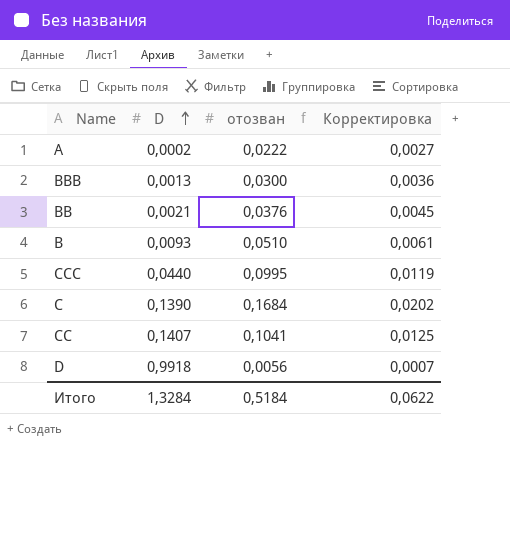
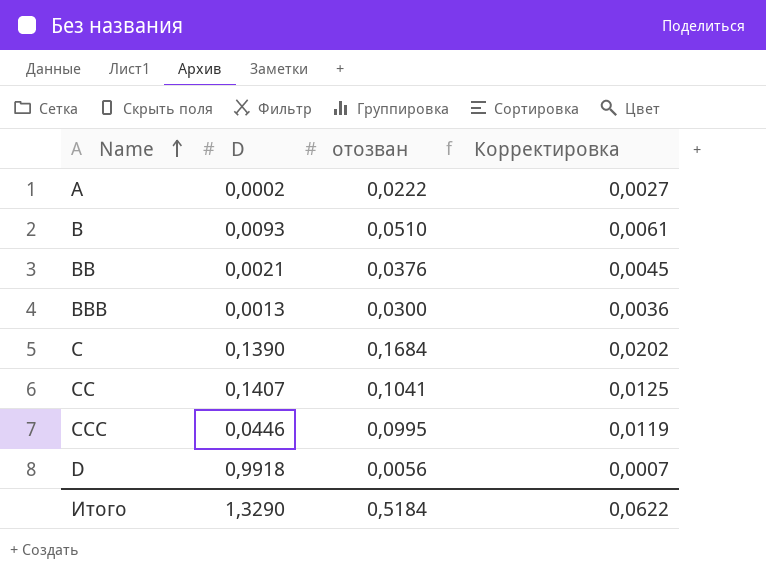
row order: D ascending -> Name ascending
CCC | D: 0,0440 -> 0,0446
Итого | D: 1,3284 -> 1,3290

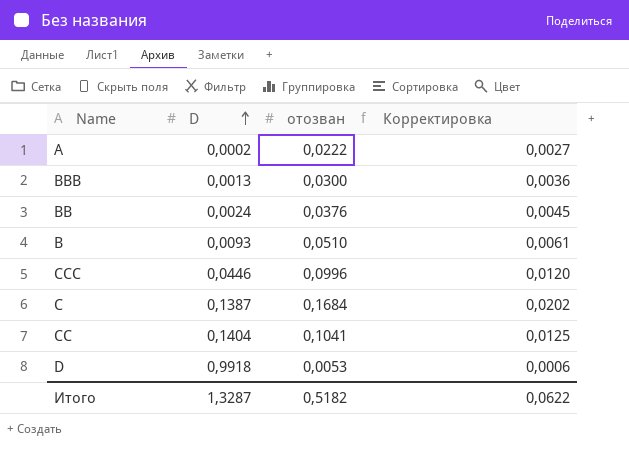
row order: Name ascending -> D ascending
BB | D: 0,0021 -> 0,0024
CCC | отозван: 0,0995 -> 0,0996
CCC | Корректировка: 0,0119 -> 0,0120
C | D: 0,1390 -> 0,1387
CC | D: 0,1407 -> 0,1404
D | отозван: 0,0056 -> 0,0053
D | Корректировка: 0,0007 -> 0,0006
Итого | D: 1,3290 -> 1,3287
Итого | отозван: 0,5184 -> 0,5182

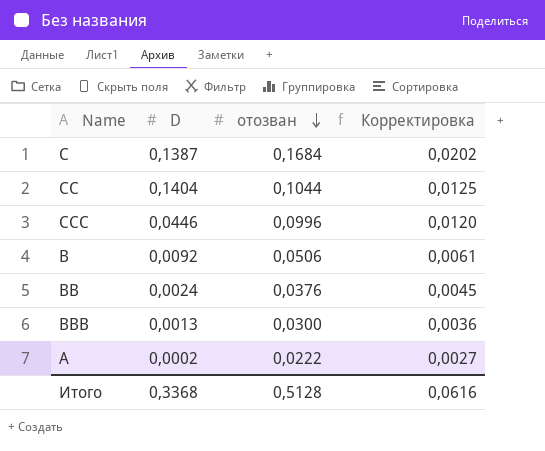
row order: D ascending -> отозван descending
row D: 0,9918 | 0,0053 | 0,0006 -> none
CC | отозван: 0,1041 -> 0,1044
B | D: 0,0093 -> 0,0092
B | отозван: 0,0510 -> 0,0506
Итого | D: 1,3287 -> 0,3368
Итого | отозван: 0,5182 -> 0,5128
Итого | Корректировка: 0,0622 -> 0,0616

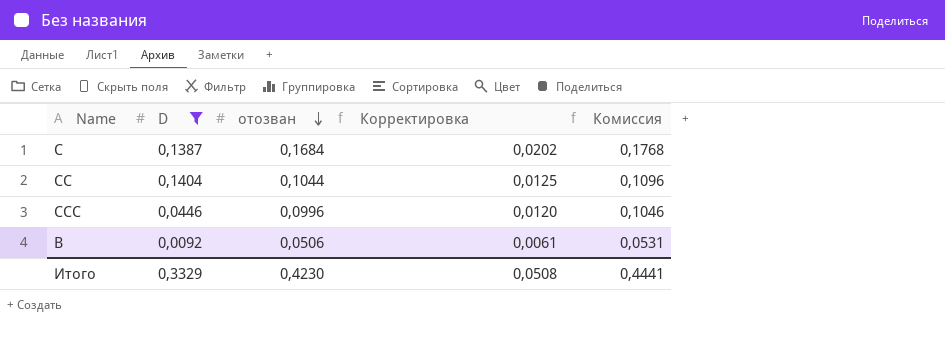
filter: none -> D >= 0,0092
column Комиссия | formula: none -> [отозван] * 1,05
Итого | D: 0,3368 -> 0,3329
Итого | отозван: 0,5128 -> 0,4230
Итого | Корректировка: 0,0616 -> 0,0508

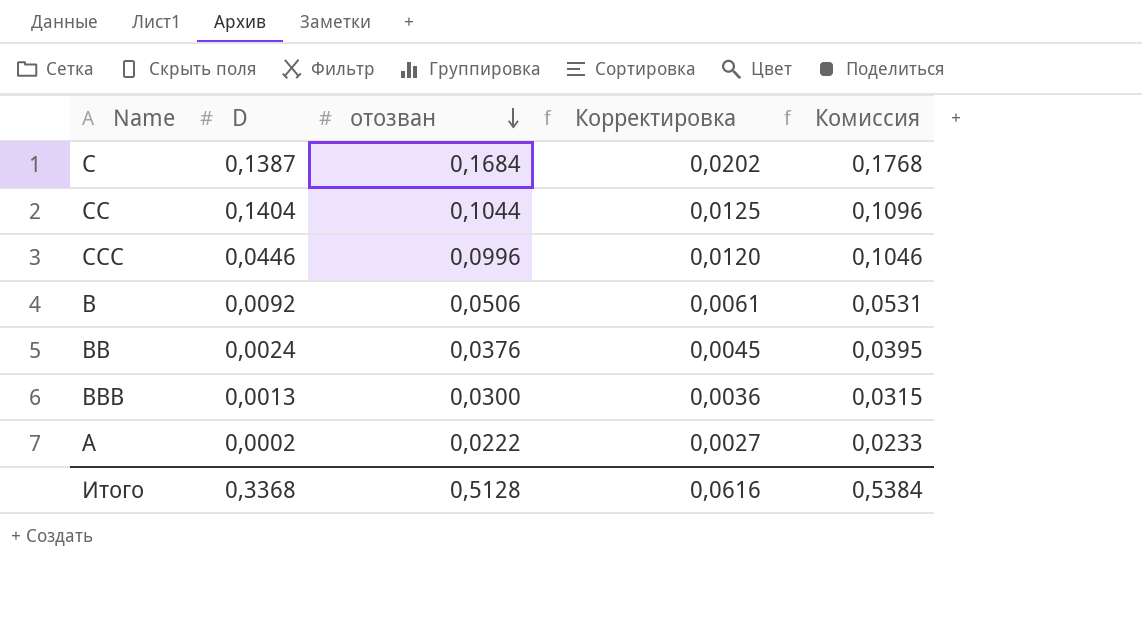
filter: D >= 0,0092 -> none
Итого | D: 0,3329 -> 0,3368
Итого | отозван: 0,4230 -> 0,5128
Итого | Корректировка: 0,0508 -> 0,0616
Итого | Комиссия: 0,4441 -> 0,5384

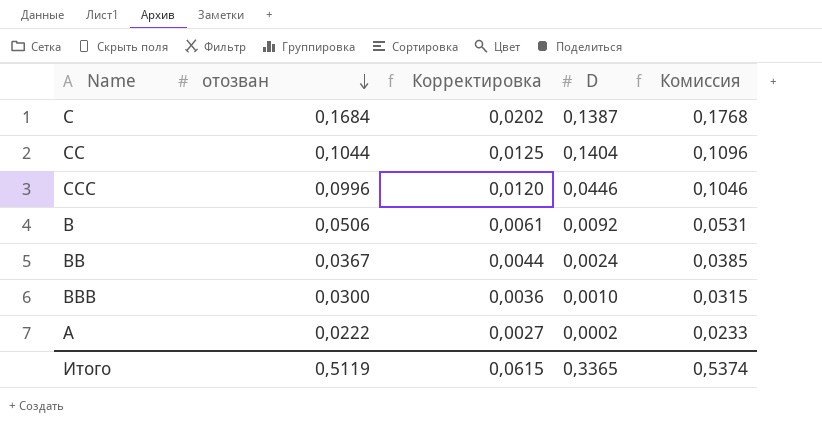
column D | position: 2 -> 4
BB | отозван: 0,0376 -> 0,0367
BB | Корректировка: 0,0045 -> 0,0044
BB | Комиссия: 0,0395 -> 0,0385
BBB | D: 0,0013 -> 0,0010
Итого | отозван: 0,5128 -> 0,5119
Итого | Корректировка: 0,0616 -> 0,0615
Итого | D: 0,3368 -> 0,3365
Итого | Комиссия: 0,5384 -> 0,5374

